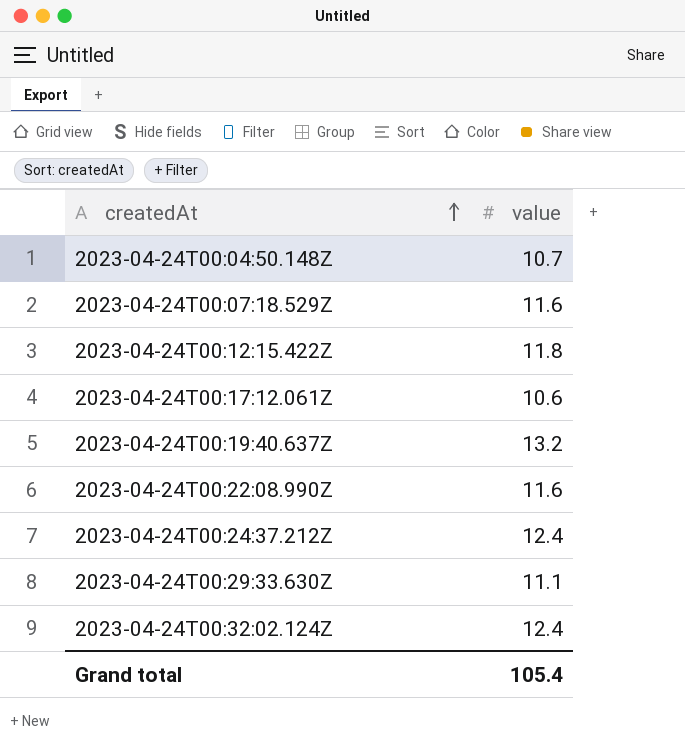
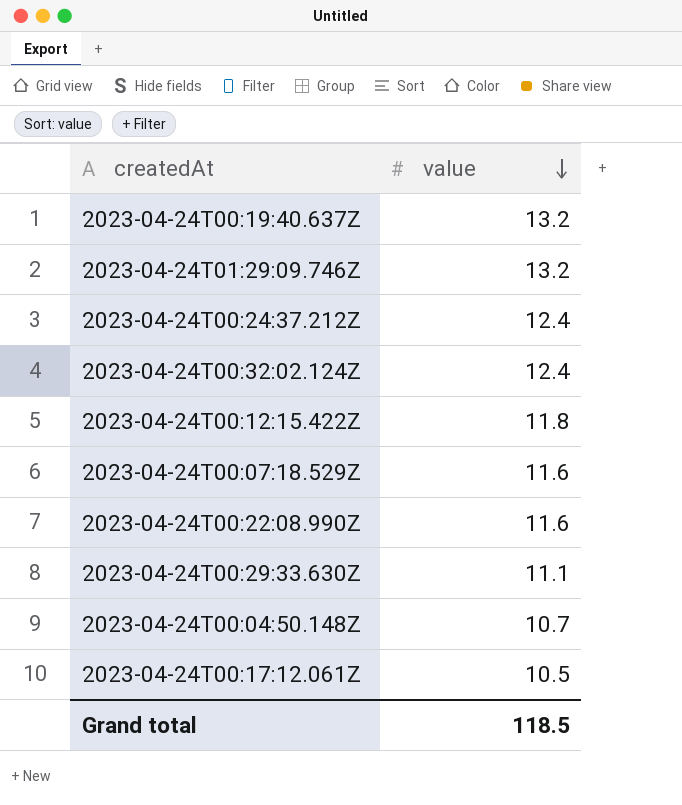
row order: createdAt ascending -> value descending
row 2023-04-24T01:29:09.746Z: none -> 13.2
2023-04-24T00:17:12.061Z | value: 10.6 -> 10.5
Grand total | value: 105.4 -> 118.5

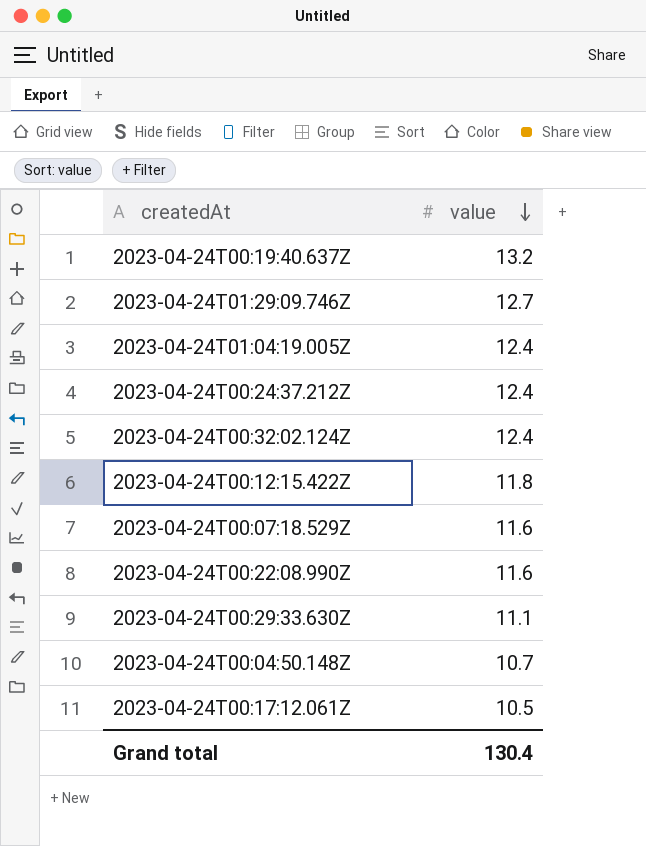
2023-04-24T01:29:09.746Z | value: 13.2 -> 12.7
row 2023-04-24T01:04:19.005Z: none -> 12.4
Grand total | value: 118.5 -> 130.4

